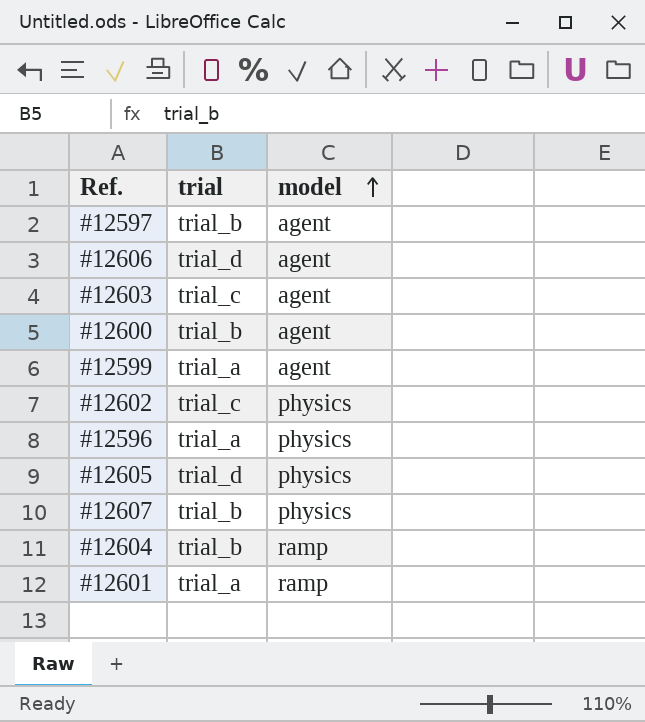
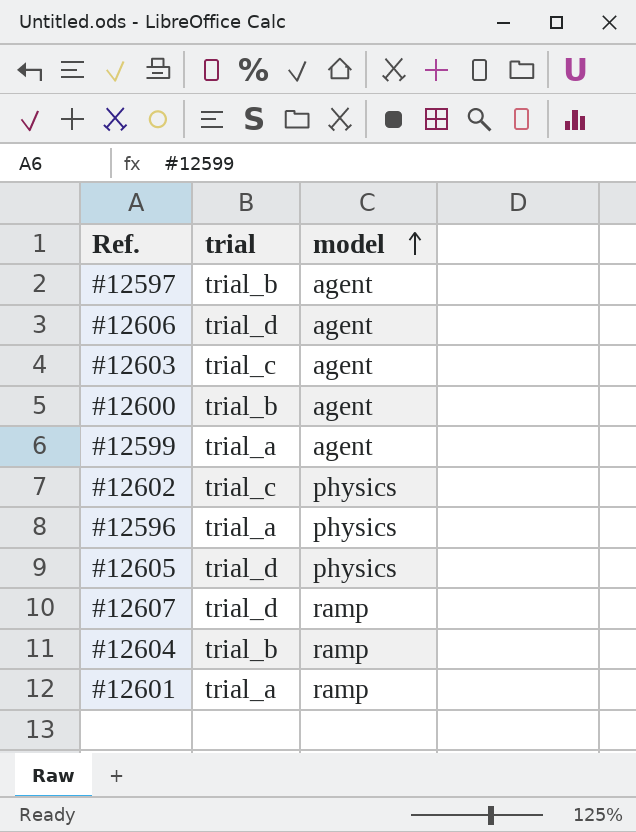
#12607 | trial: trial_b -> trial_d
#12607 | model: physics -> ramp

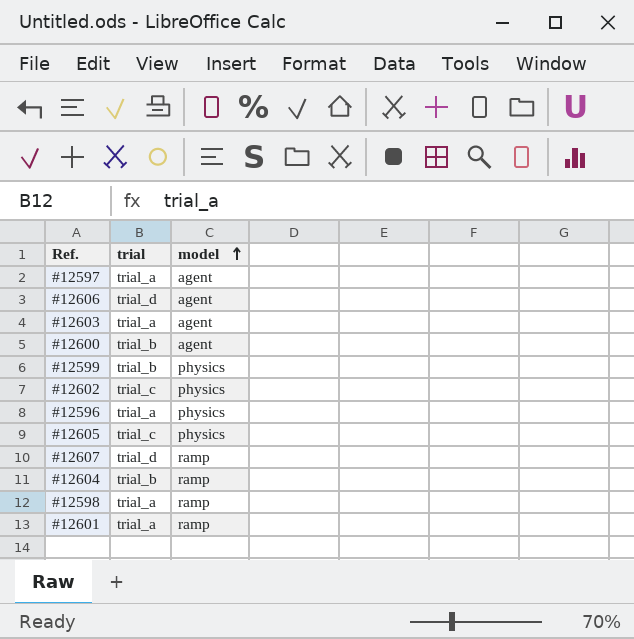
#12597 | trial: trial_b -> trial_a
#12603 | trial: trial_c -> trial_a
#12599 | trial: trial_a -> trial_b
#12599 | model: agent -> physics
#12605 | trial: trial_d -> trial_c
row #12598: none -> trial_a | ramp

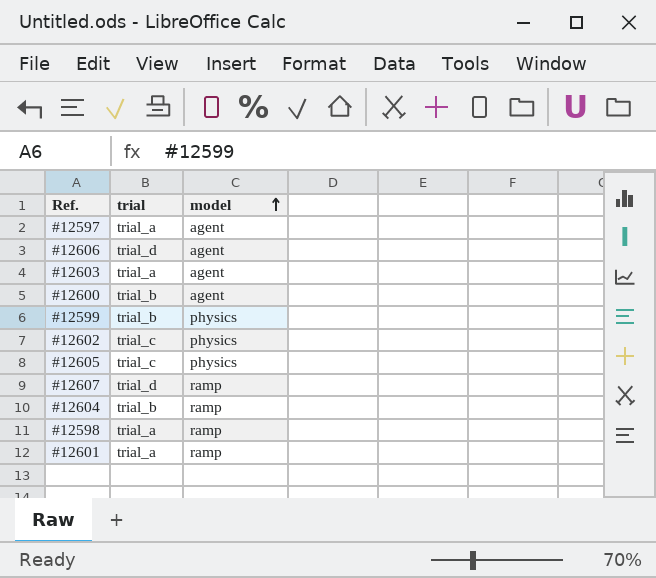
row #12596: trial_a | physics -> none

